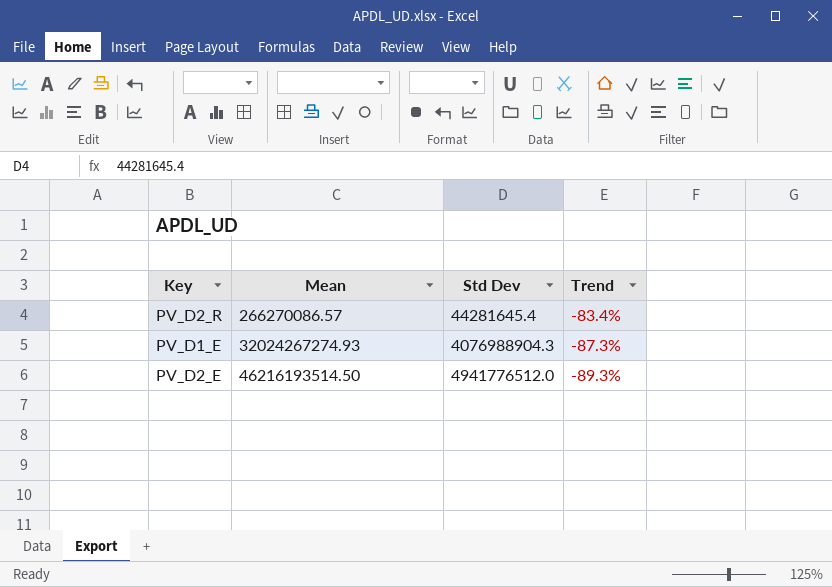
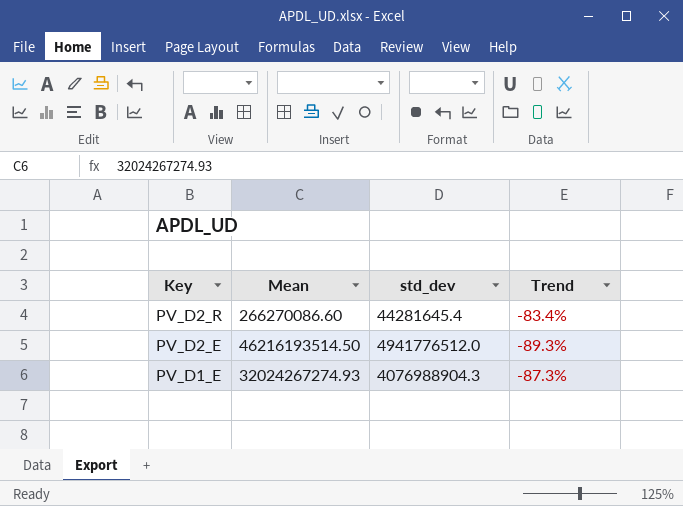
row order: Mean ascending -> Key descending
column name: Std Dev -> std_dev
PV_D2_R | Mean: 266270086.57 -> 266270086.60

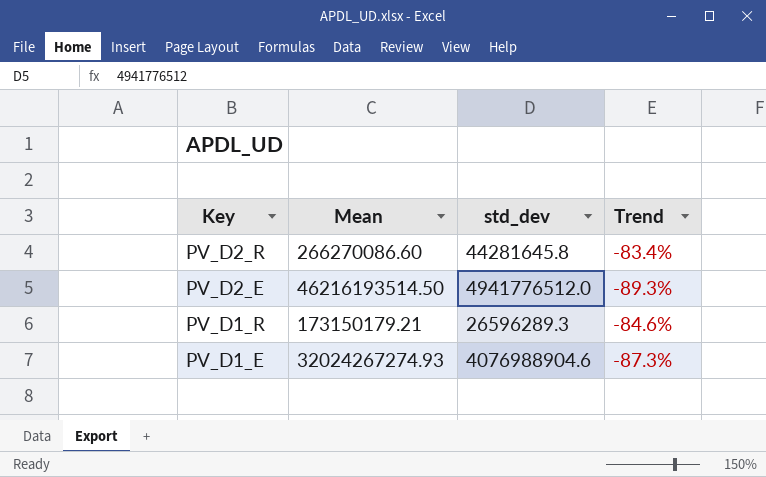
PV_D2_R | std_dev: 44281645.4 -> 44281645.8
row PV_D1_R: none -> 173150179.21 | 26596289.3 | -84.6%
PV_D1_E | std_dev: 4076988904.3 -> 4076988904.6

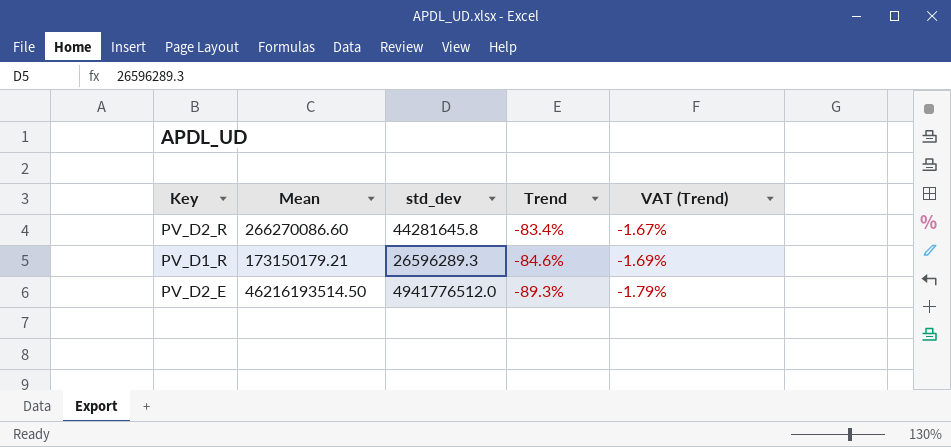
row order: Key descending -> Trend descending
column VAT (Trend) | formula: none -> [Trend] * 0.02
row PV_D1_E: 32024267274.93 | 4076988904.6 | -87.3% -> none

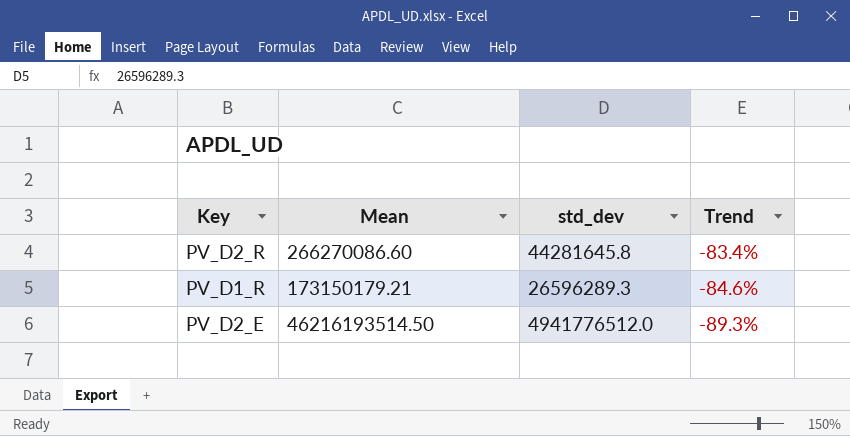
column VAT (Trend) | formula: [Trend] * 0.02 -> none

